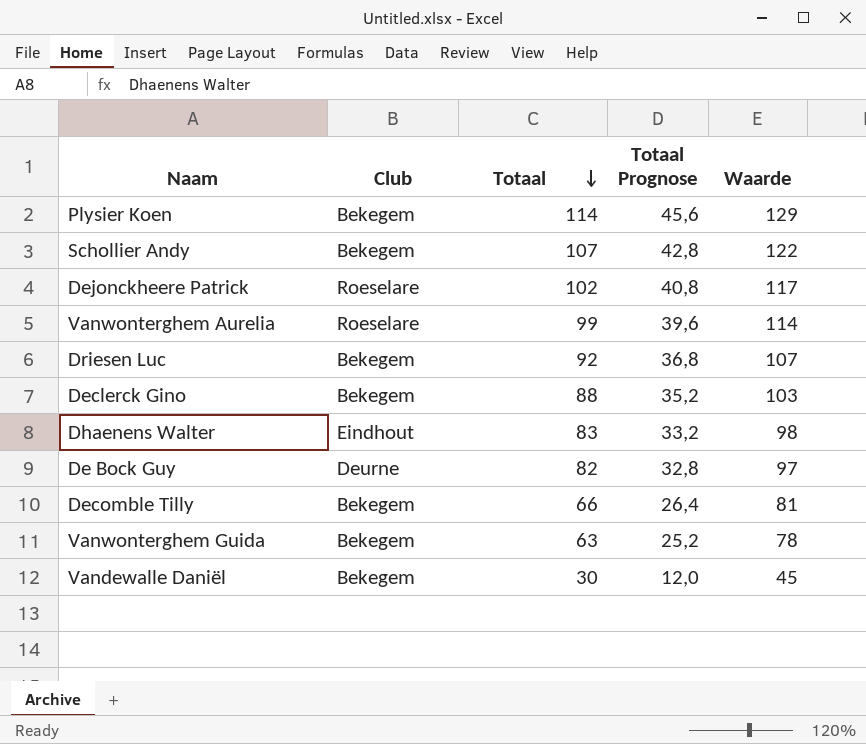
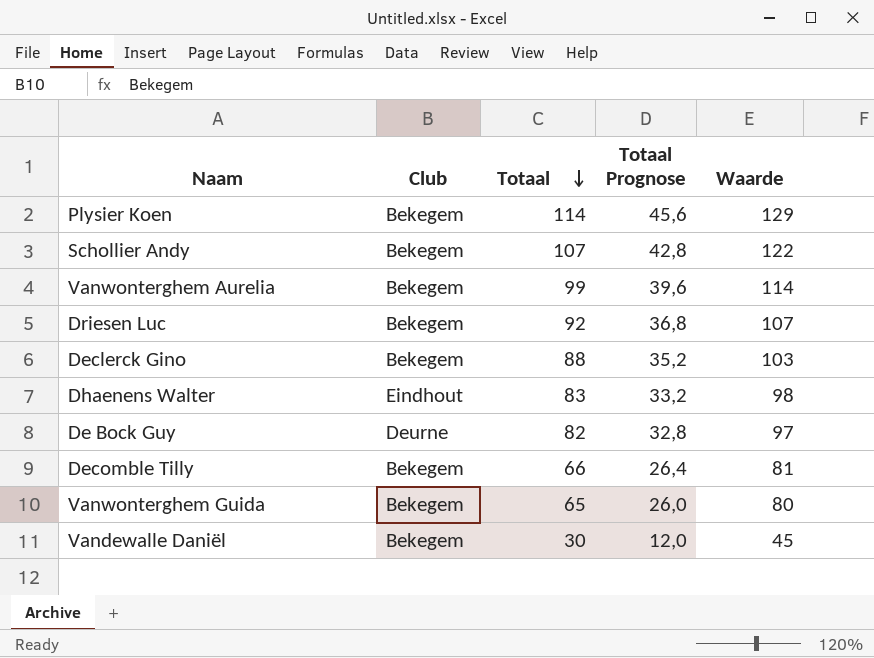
row Dejonckheere Patrick: Roeselare | 102 | 40,8 | 117 -> none
Vanwonterghem Aurelia | Club: Roeselare -> Bekegem
Vanwonterghem Guida | Totaal: 63 -> 65
Vanwonterghem Guida | Totaal Prognose: 25,2 -> 26,0
Vanwonterghem Guida | Waarde: 78 -> 80

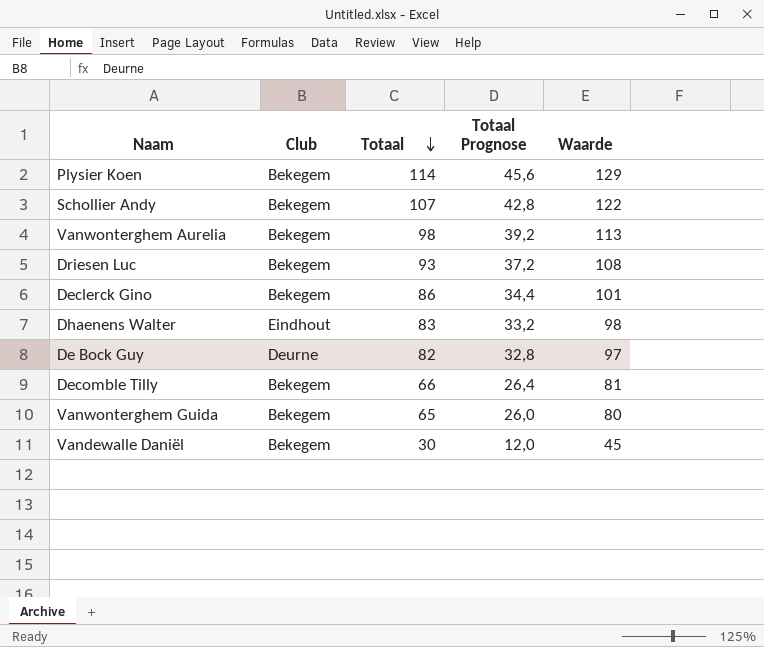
Vanwonterghem Aurelia | Totaal: 99 -> 98
Vanwonterghem Aurelia | Totaal Prognose: 39,6 -> 39,2
Vanwonterghem Aurelia | Waarde: 114 -> 113
Driesen Luc | Totaal: 92 -> 93
Driesen Luc | Totaal Prognose: 36,8 -> 37,2
Driesen Luc | Waarde: 107 -> 108
Declerck Gino | Totaal: 88 -> 86
Declerck Gino | Totaal Prognose: 35,2 -> 34,4
Declerck Gino | Waarde: 103 -> 101

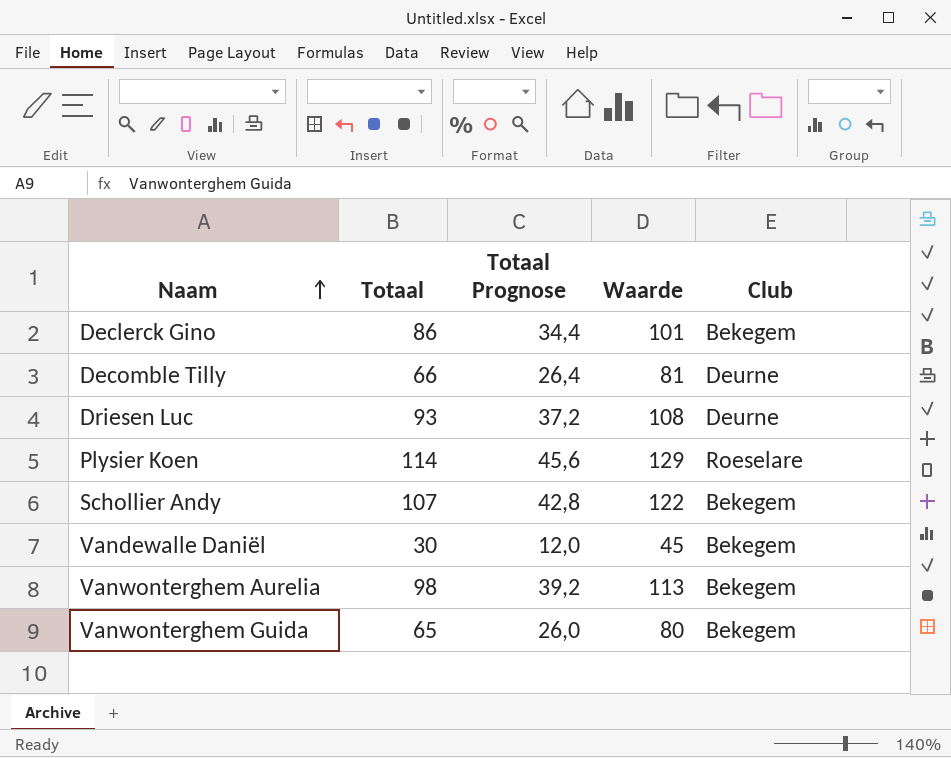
row order: Totaal descending -> Naam ascending
column Club | position: 2 -> 5
row Dhaenens Walter: Eindhout | 83 | 33,2 | 98 -> none
row De Bock Guy: Deurne | 82 | 32,8 | 97 -> none
Decomble Tilly | Club: Bekegem -> Deurne
Driesen Luc | Club: Bekegem -> Deurne
Plysier Koen | Club: Bekegem -> Roeselare

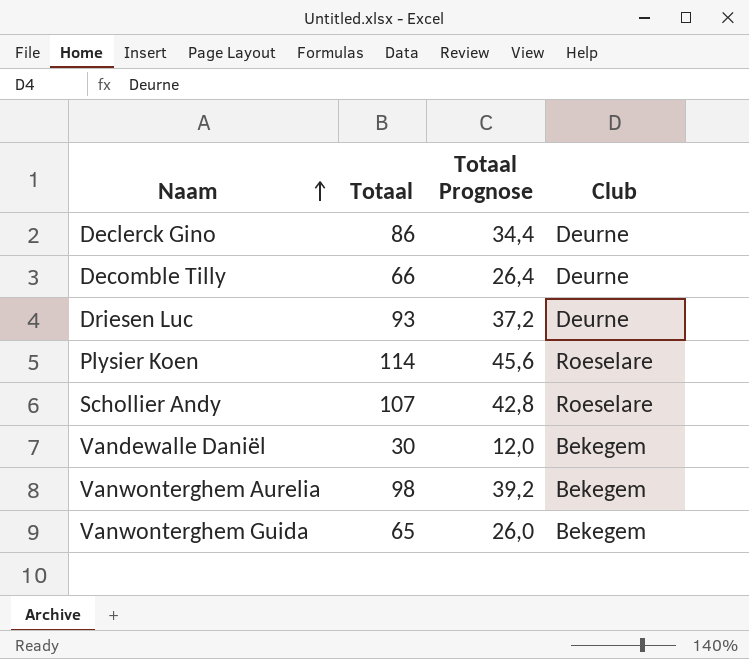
column Waarde | formula: [Totaal] + 15 -> none
Declerck Gino | Club: Bekegem -> Deurne
Schollier Andy | Club: Bekegem -> Roeselare

